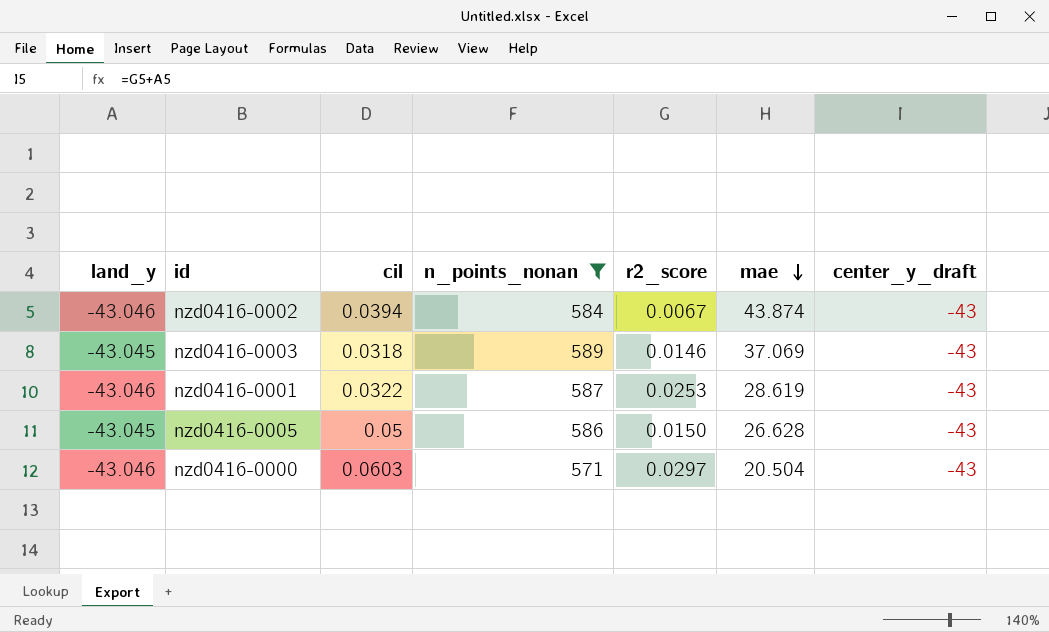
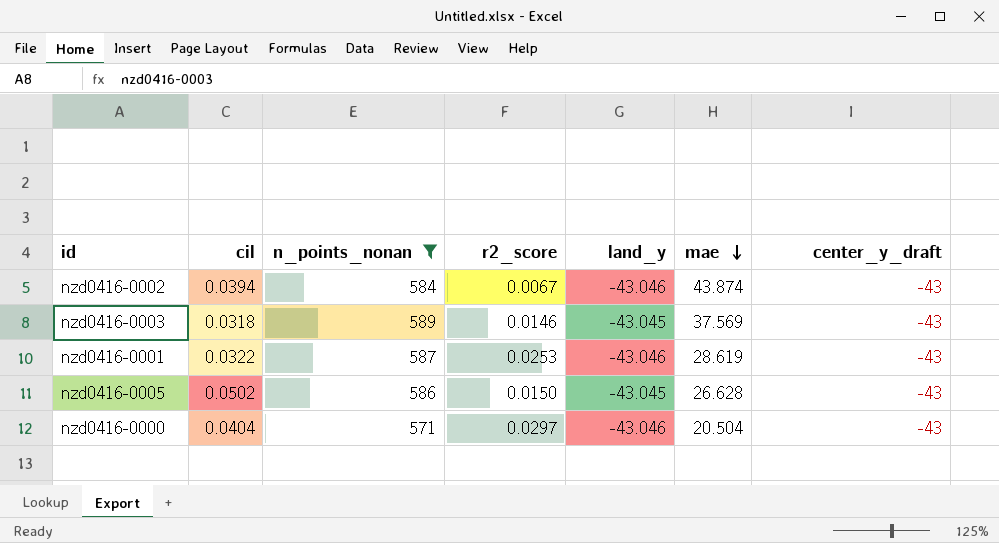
column land_y | position: 1 -> 5
nzd0416-0003 | mae: 37.069 -> 37.569
nzd0416-0005 | cil: 0.05 -> 0.0502
nzd0416-0000 | cil: 0.0603 -> 0.0404

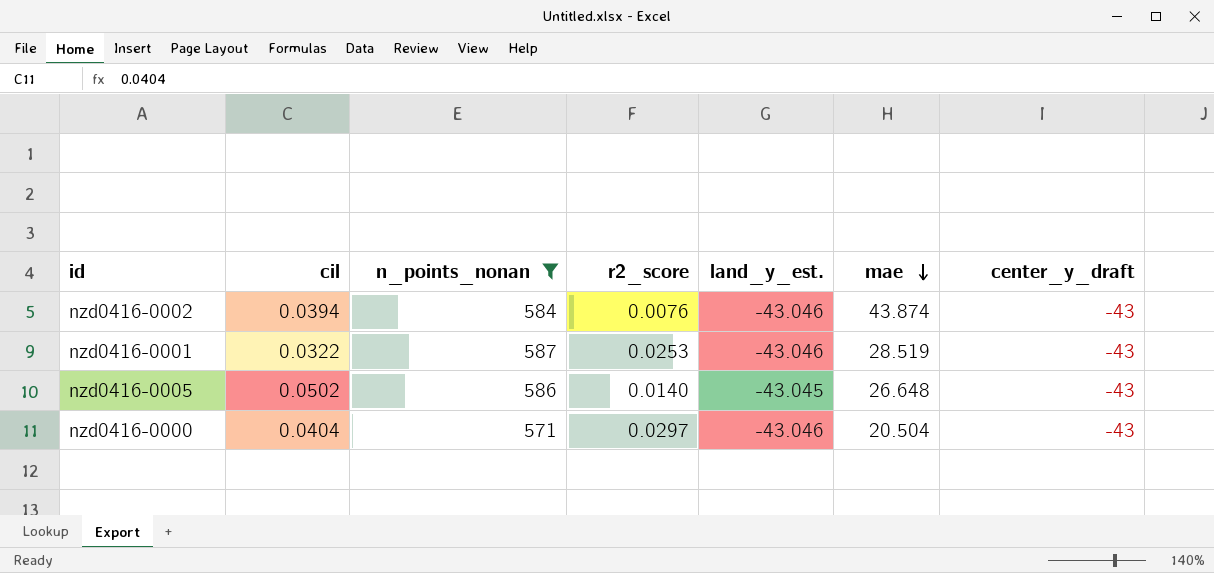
column name: land_y -> land_y_est.
row nzd0416-0003: 0.0318 | 589 | 0.0146 | -43.045 | 37.569 | -43 -> none
nzd0416-0002 | r2_score: 0.0067 -> 0.0076
nzd0416-0001 | mae: 28.619 -> 28.519
nzd0416-0005 | r2_score: 0.0150 -> 0.0140
nzd0416-0005 | mae: 26.628 -> 26.648

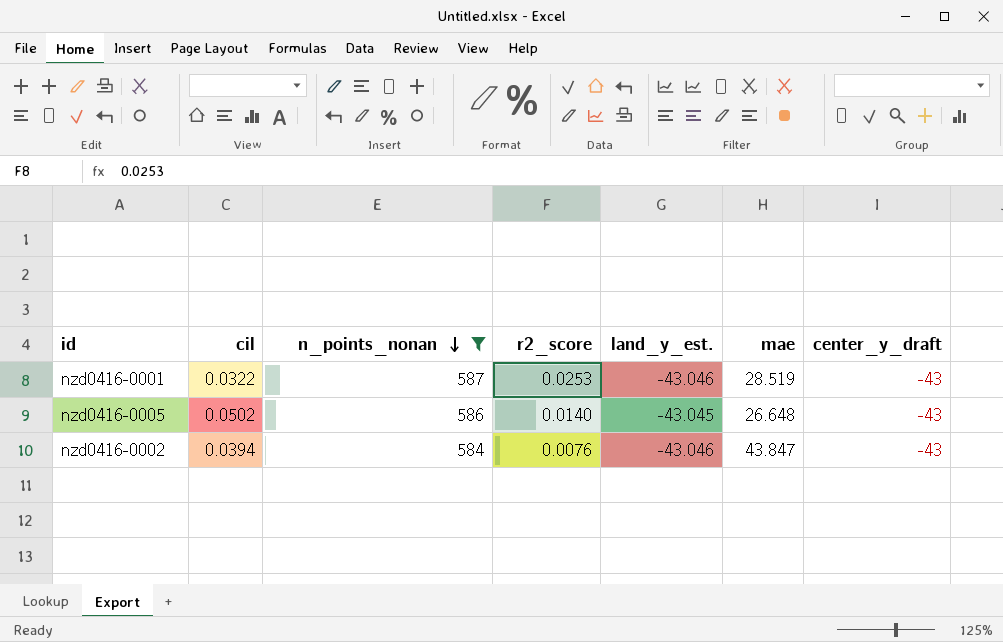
row order: mae descending -> n_points_nonan descending
row nzd0416-0000: 0.0404 | 571 | 0.0297 | -43.046 | 20.504 | -43 -> none
nzd0416-0002 | mae: 43.874 -> 43.847

